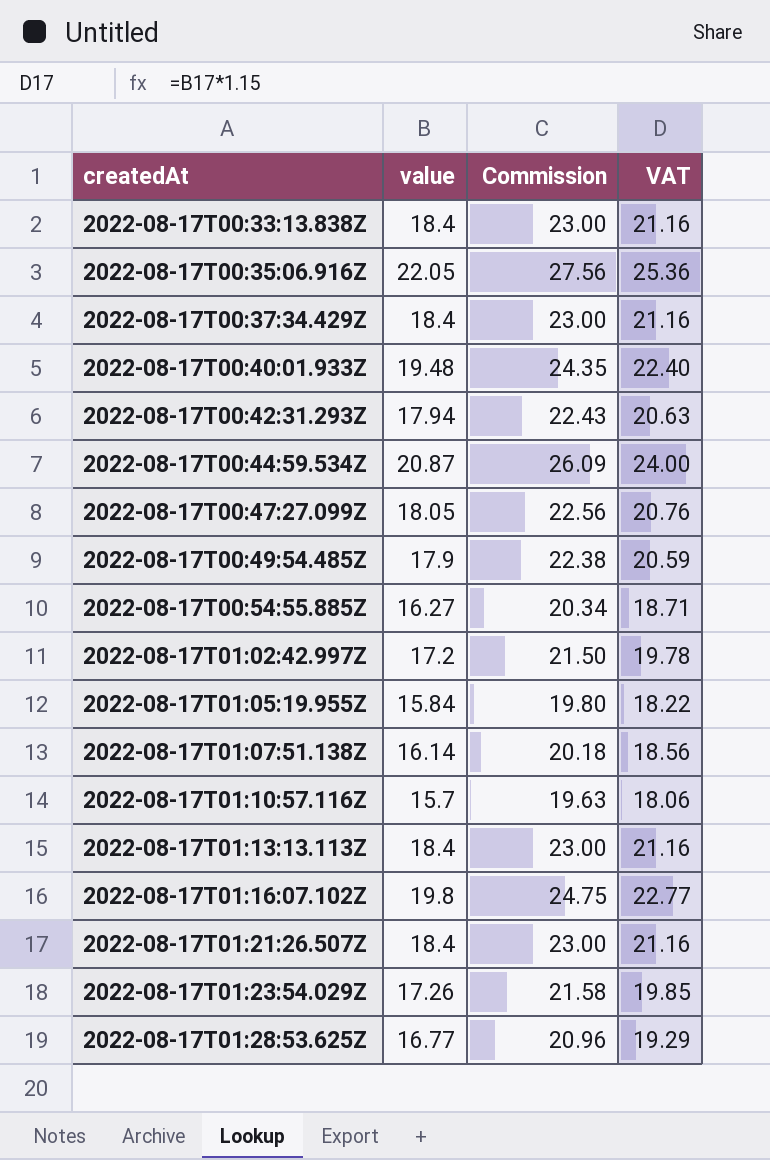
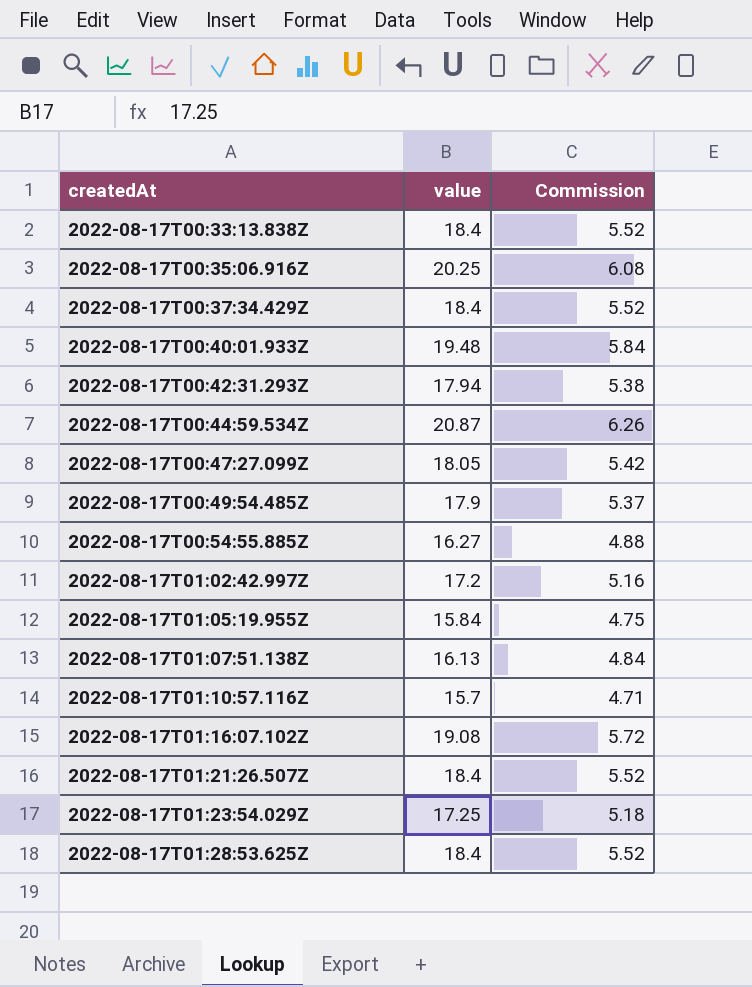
column VAT | formula: [value] * 1.15 -> none
column Commission | formula: [value] * 1.25 -> [value] * 0.3
row 2022-08-17T01:13:13.113Z: 18.4 | 23.00 | 21.16 -> none
2022-08-17T00:35:06.916Z | value: 22.05 -> 20.25
2022-08-17T01:07:51.138Z | value: 16.14 -> 16.13
2022-08-17T01:16:07.102Z | value: 19.8 -> 19.08
2022-08-17T01:23:54.029Z | value: 17.26 -> 17.25
2022-08-17T01:28:53.625Z | value: 16.77 -> 18.4

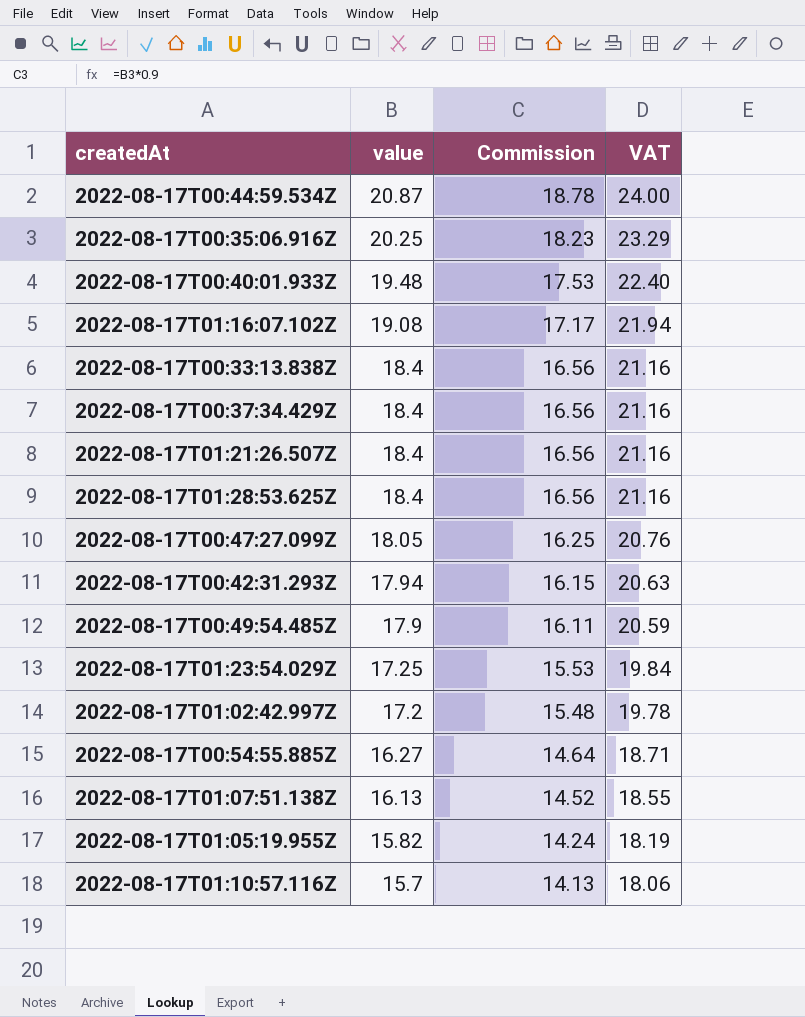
row order: createdAt ascending -> value descending
column Commission | formula: [value] * 0.3 -> [value] * 0.9
column VAT | formula: none -> [value] * 1.15
2022-08-17T01:05:19.955Z | value: 15.84 -> 15.82

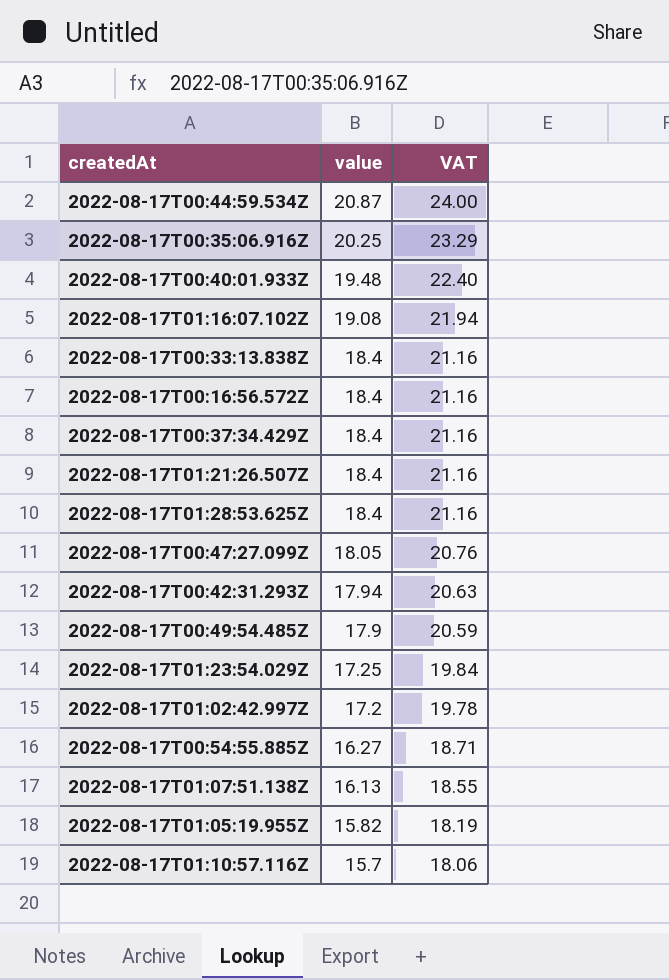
column Commission | formula: [value] * 0.9 -> none
row 2022-08-17T00:16:56.572Z: none -> 18.4 | 21.16

